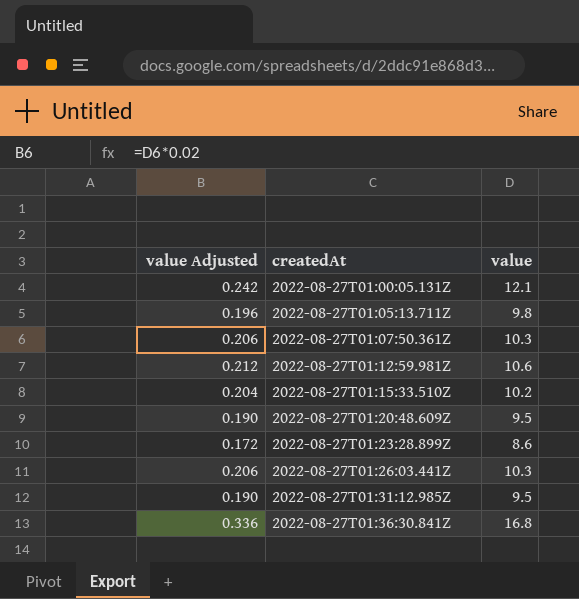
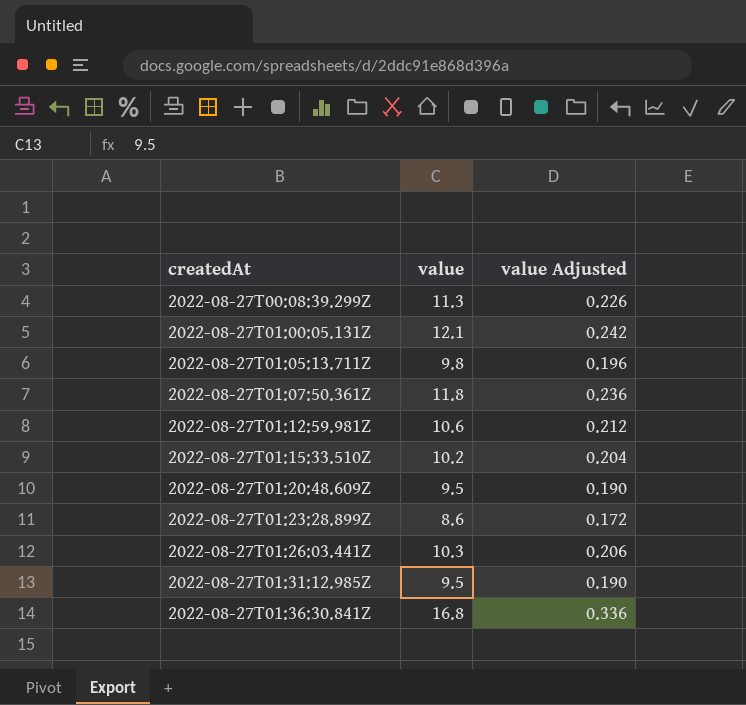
column value Adjusted | position: 1 -> 3
row 2022-08-27T00:08:39.299Z: none -> 11.3 | 0.226
2022-08-27T01:07:50.361Z | value: 10.3 -> 11.8
2022-08-27T01:07:50.361Z | value Adjusted: 0.206 -> 0.236

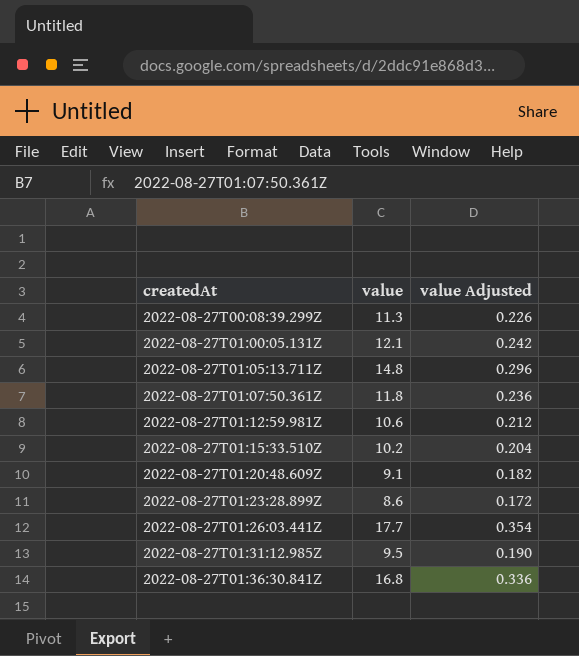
2022-08-27T01:05:13.711Z | value: 9.8 -> 14.8
2022-08-27T01:05:13.711Z | value Adjusted: 0.196 -> 0.296
2022-08-27T01:20:48.609Z | value: 9.5 -> 9.1
2022-08-27T01:20:48.609Z | value Adjusted: 0.190 -> 0.182
2022-08-27T01:26:03.441Z | value: 10.3 -> 17.7
2022-08-27T01:26:03.441Z | value Adjusted: 0.206 -> 0.354

